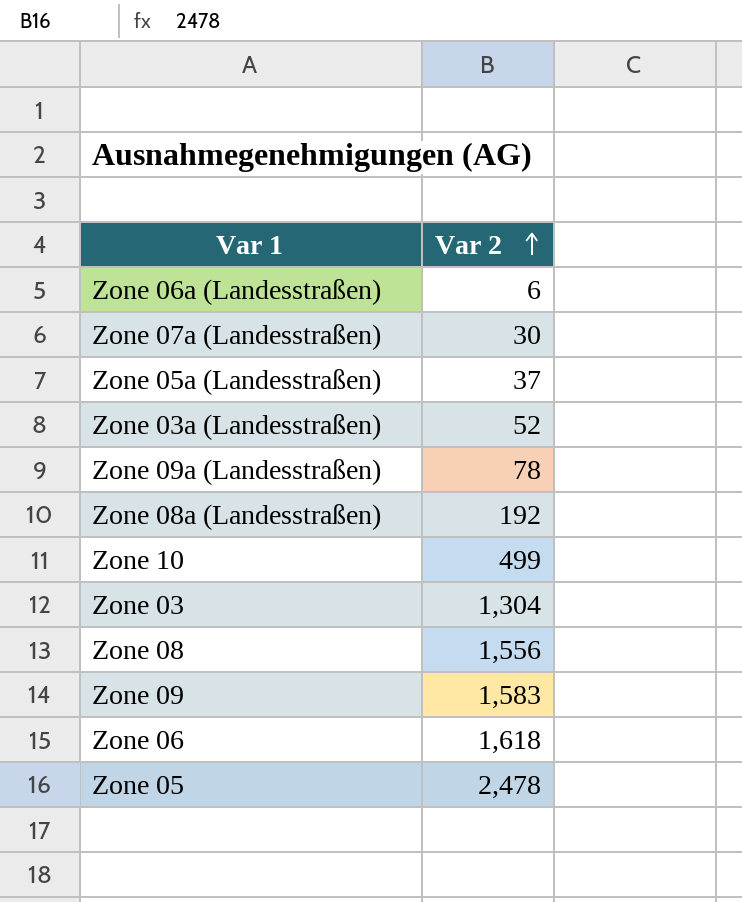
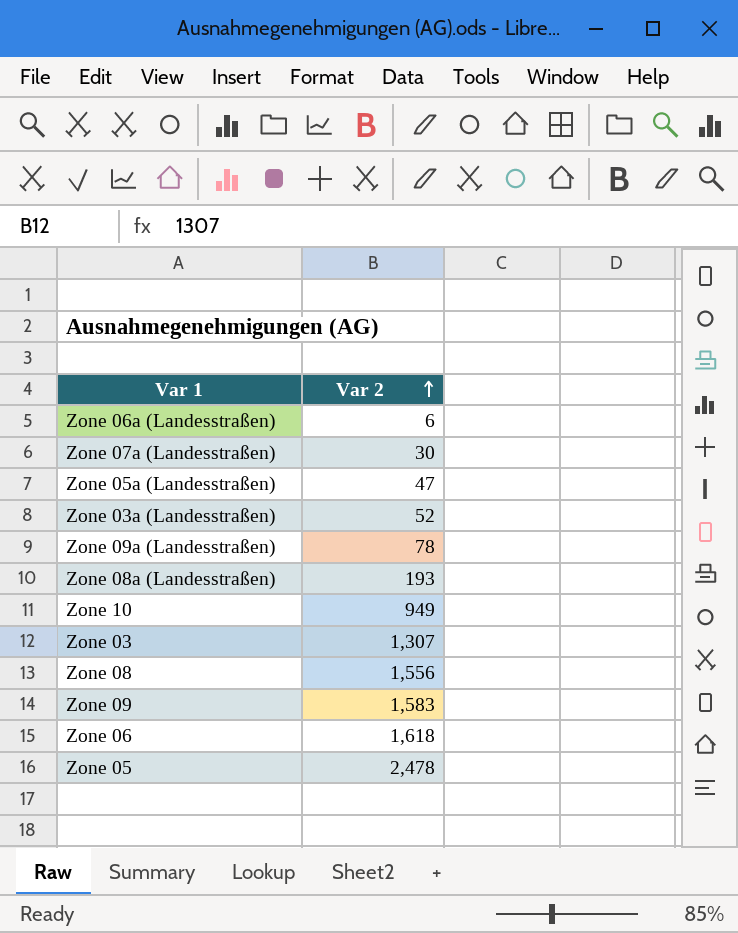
Zone 05a (Landesstraßen) | Var 2: 37 -> 47
Zone 08a (Landesstraßen) | Var 2: 192 -> 193
Zone 10 | Var 2: 499 -> 949
Zone 03 | Var 2: 1,304 -> 1,307

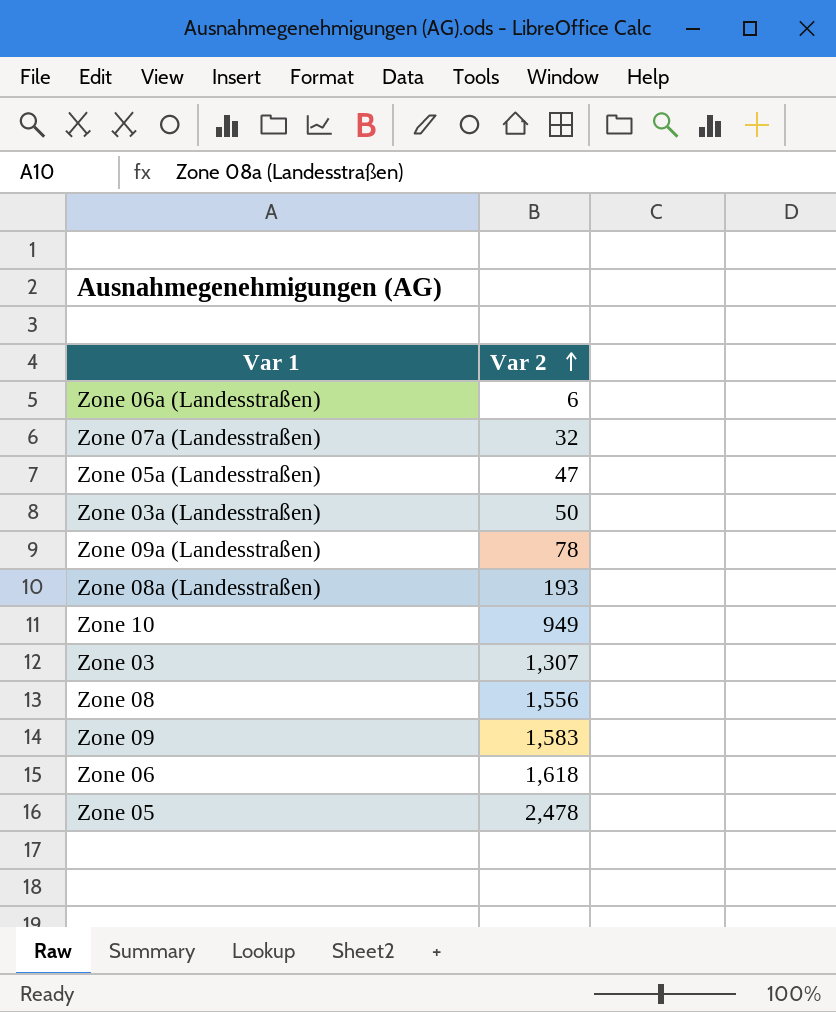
Zone 07a (Landesstraßen) | Var 2: 30 -> 32
Zone 03a (Landesstraßen) | Var 2: 52 -> 50

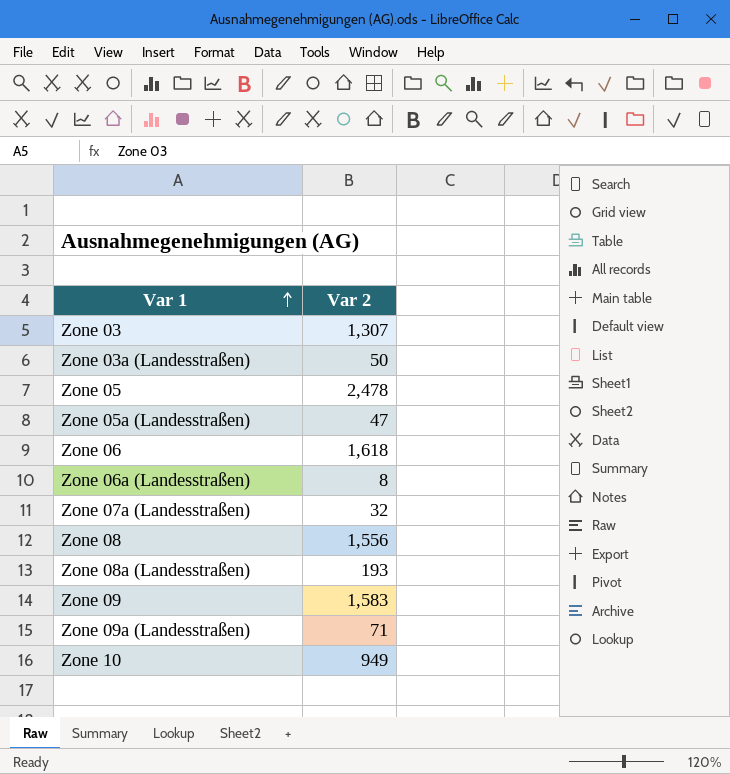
row order: Var 2 ascending -> Var 1 ascending
Zone 06a (Landesstraßen) | Var 2: 6 -> 8
Zone 09a (Landesstraßen) | Var 2: 78 -> 71

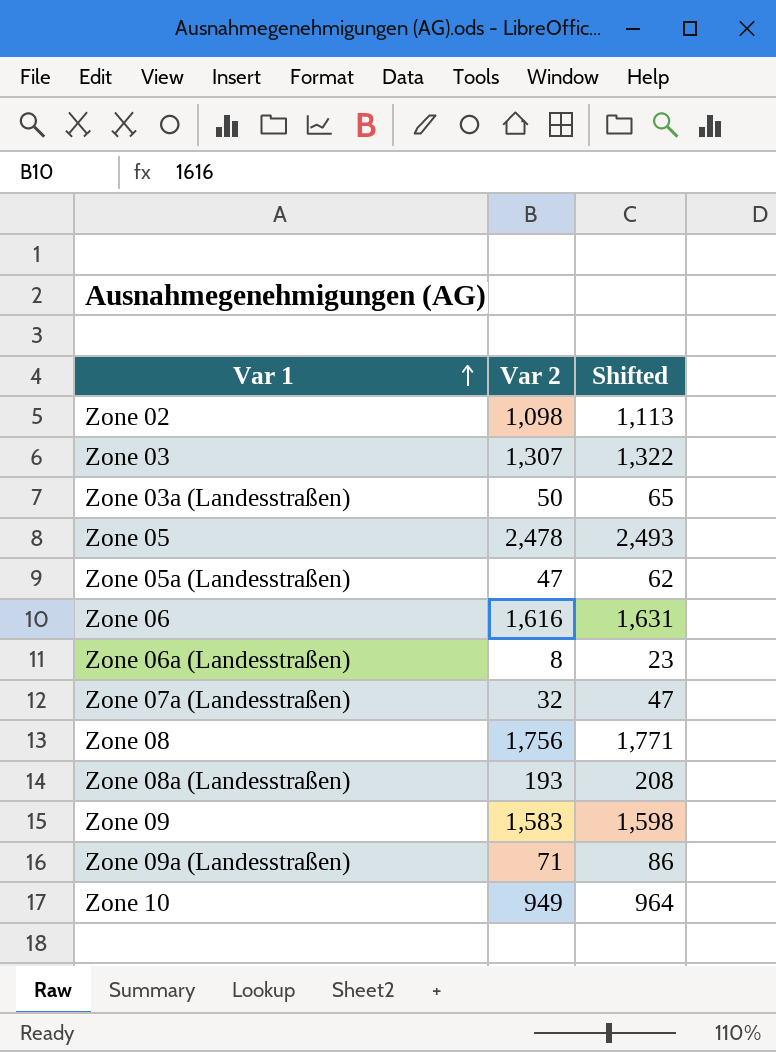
column Shifted | formula: none -> [Var 2] + 15
row Zone 02: none -> 1,098 | 1,113
Zone 06 | Var 2: 1,618 -> 1,616
Zone 08 | Var 2: 1,556 -> 1,756

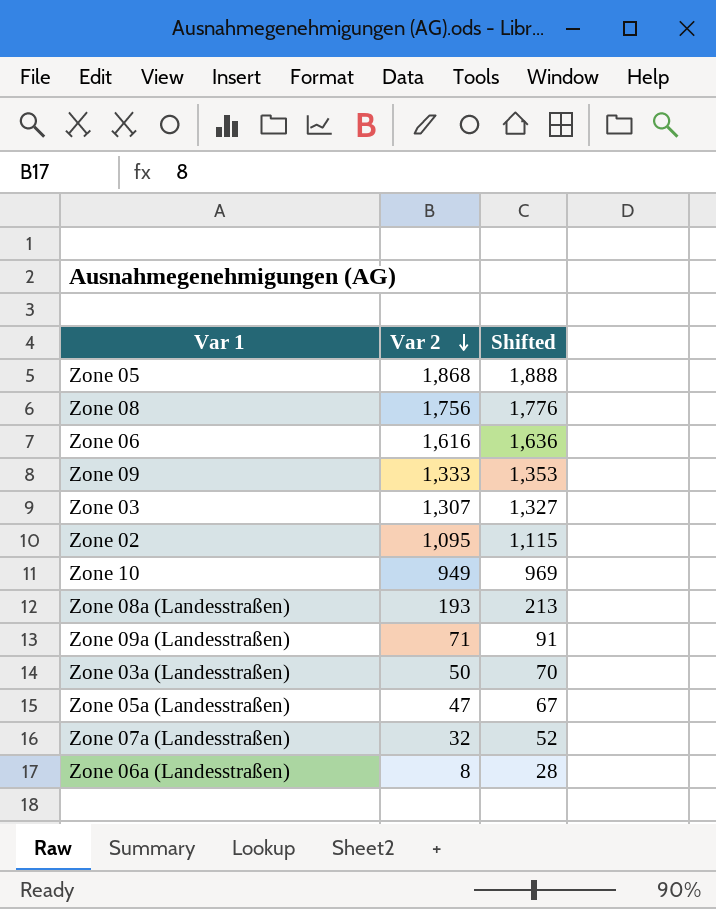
row order: Var 1 ascending -> Var 2 descending
column Shifted | formula: [Var 2] + 15 -> [Var 2] + 20
Zone 05 | Var 2: 2,478 -> 1,868
Zone 09 | Var 2: 1,583 -> 1,333
Zone 02 | Var 2: 1,098 -> 1,095

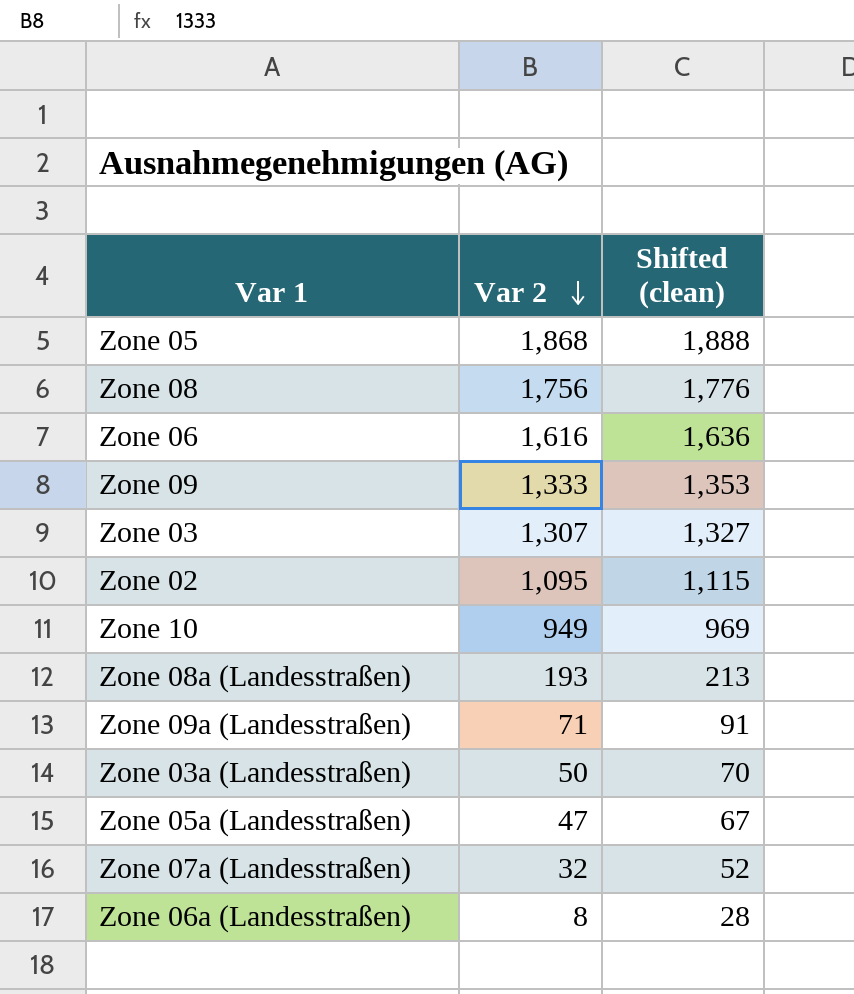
column name: Shifted -> Shifted (clean)

